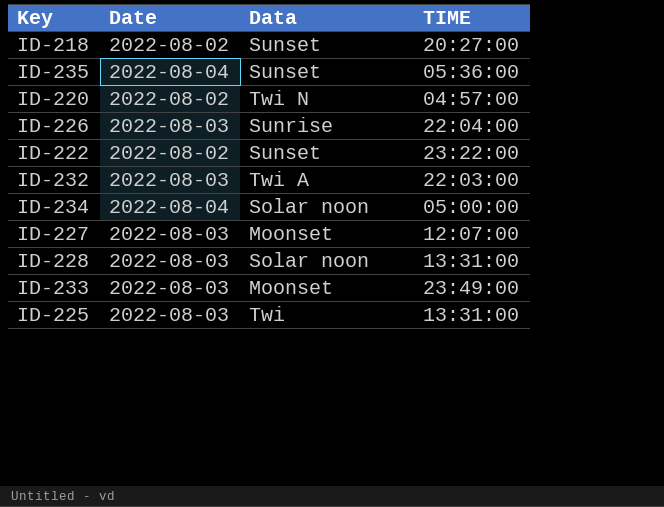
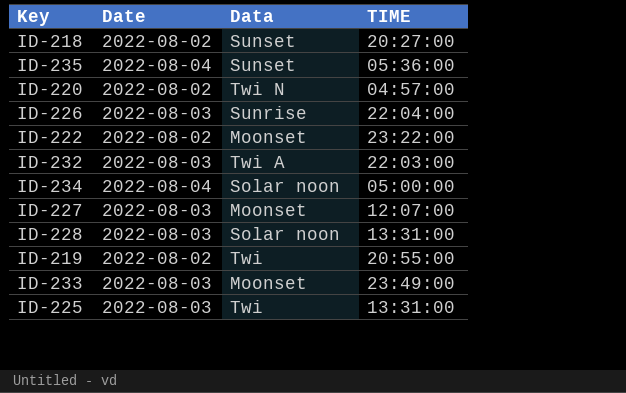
ID-222 | Data: Sunset -> Moonset
row ID-219: none -> 2022-08-02 | Twi | 20:55:00

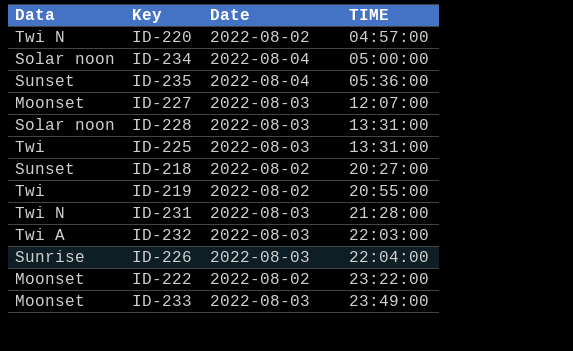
row order: none -> TIME ascending
column Data | position: 3 -> 1
row ID-231: none -> Twi N | 2022-08-03 | 21:28:00

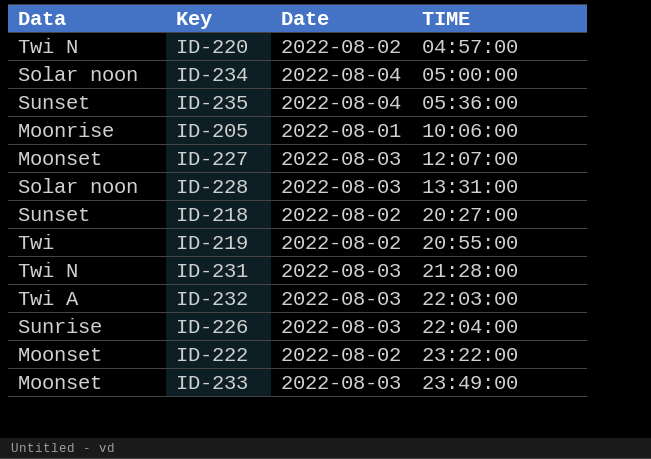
row ID-225: Twi | 2022-08-03 | 13:31:00 -> none
row ID-205: none -> Moonrise | 2022-08-01 | 10:06:00

